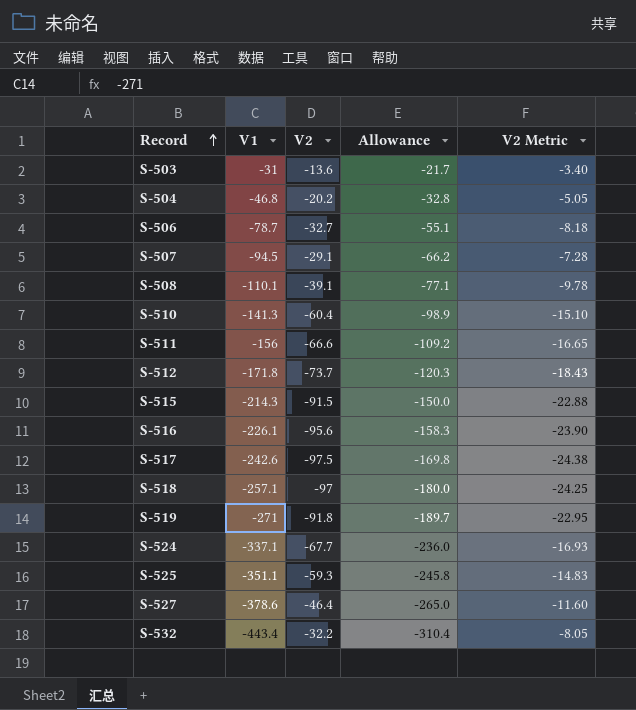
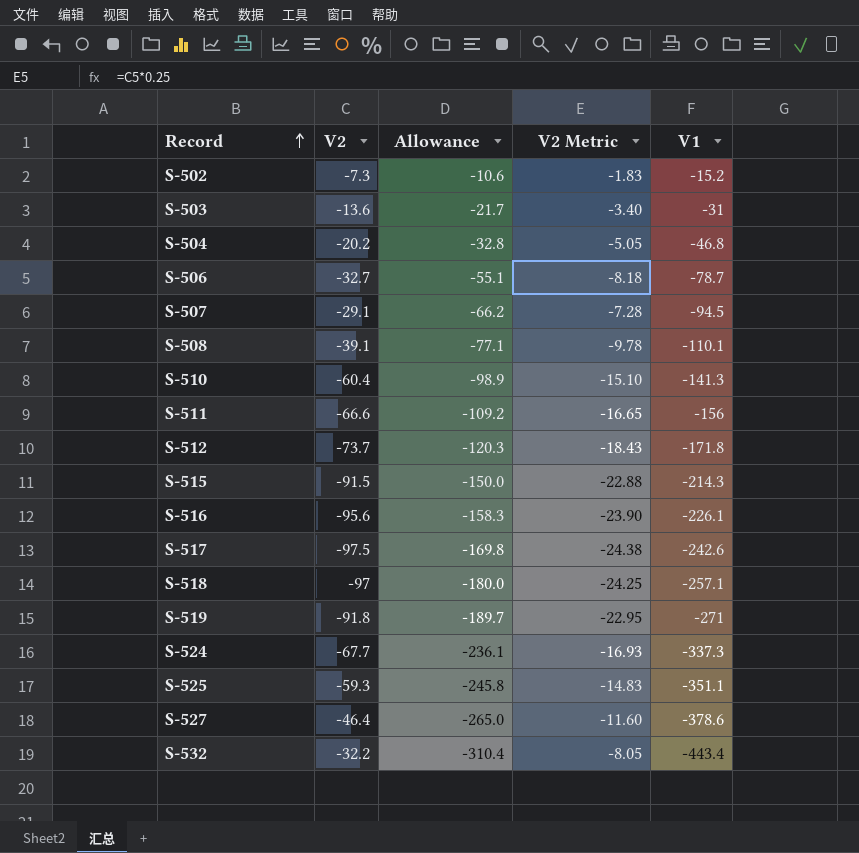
column V1 | position: 2 -> 5
row S-502: none -> -7.3 | -10.6 | -1.83 | -15.2
S-524 | Allowance: -236.0 -> -236.1
S-524 | V1: -337.1 -> -337.3

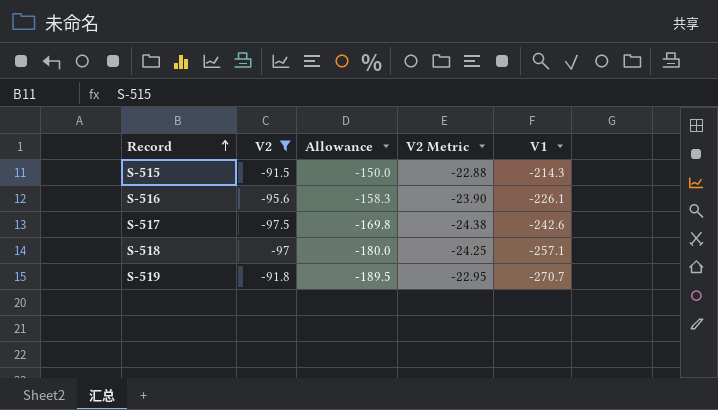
filter: none -> V2 <= -91.5
S-519 | Allowance: -189.7 -> -189.5
S-519 | V1: -271 -> -270.7

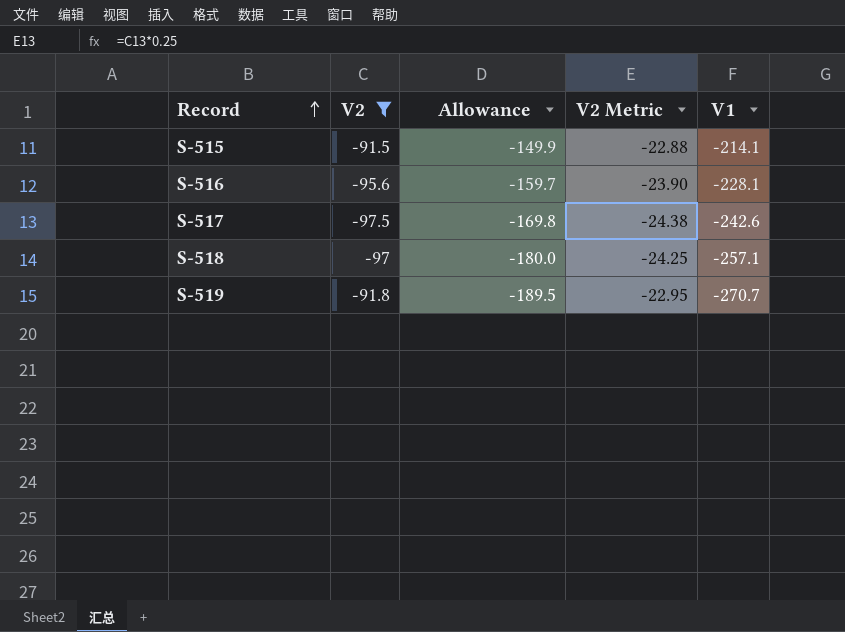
S-515 | Allowance: -150.0 -> -149.9
S-515 | V1: -214.3 -> -214.1
S-516 | Allowance: -158.3 -> -159.7
S-516 | V1: -226.1 -> -228.1

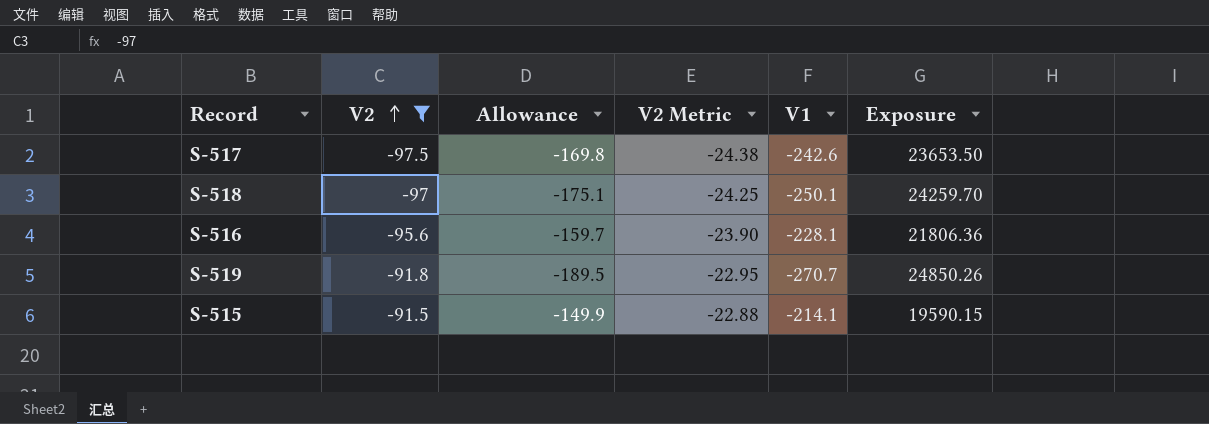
row order: Record ascending -> V2 ascending
column Exposure | formula: none -> [V2] * [V1]
S-518 | Allowance: -180.0 -> -175.1
S-518 | V1: -257.1 -> -250.1

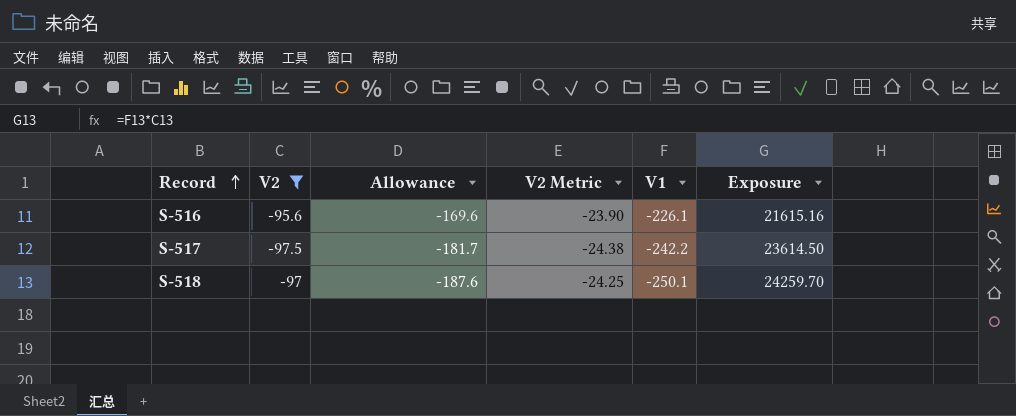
row order: V2 ascending -> Record ascending
column Allowance | formula: [V1] * 0.7 -> [V1] * 0.75
row S-519: -91.8 | -189.5 | -22.95 | -270.7 | 24850.26 -> none
row S-515: -91.5 | -149.9 | -22.88 | -214.1 | 19590.15 -> none
S-516 | V1: -228.1 -> -226.1
S-516 | Exposure: 21806.36 -> 21615.16
S-517 | V1: -242.6 -> -242.2
S-517 | Exposure: 23653.50 -> 23614.50

